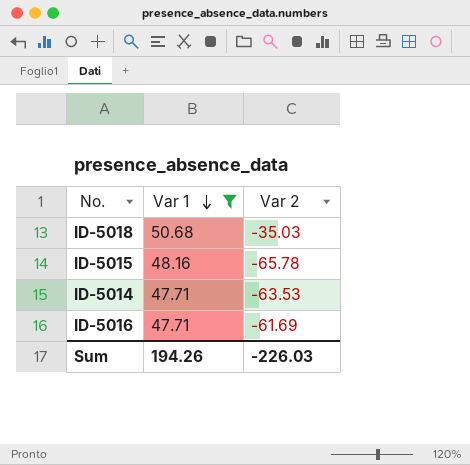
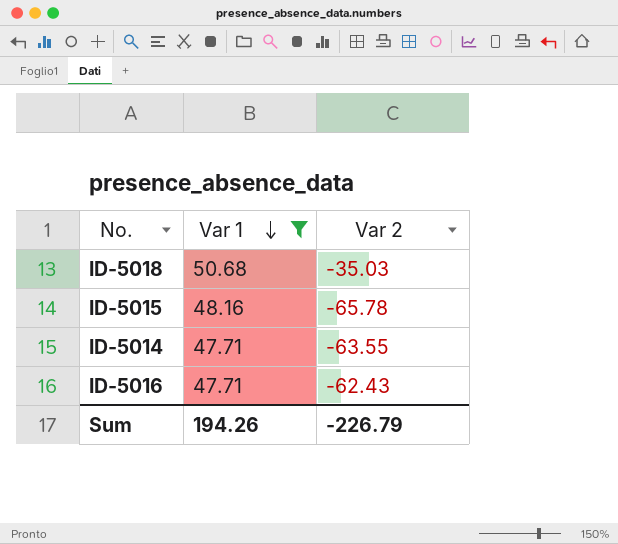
ID-5014 | Var 2: -63.53 -> -63.55
ID-5016 | Var 2: -61.69 -> -62.43
Sum | Var 2: -226.03 -> -226.79

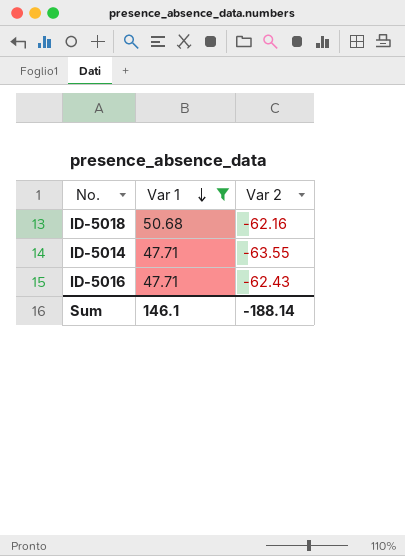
row ID-5015: 48.16 | -65.78 -> none
ID-5018 | Var 2: -35.03 -> -62.16
Sum | Var 1: 194.26 -> 146.1
Sum | Var 2: -226.79 -> -188.14

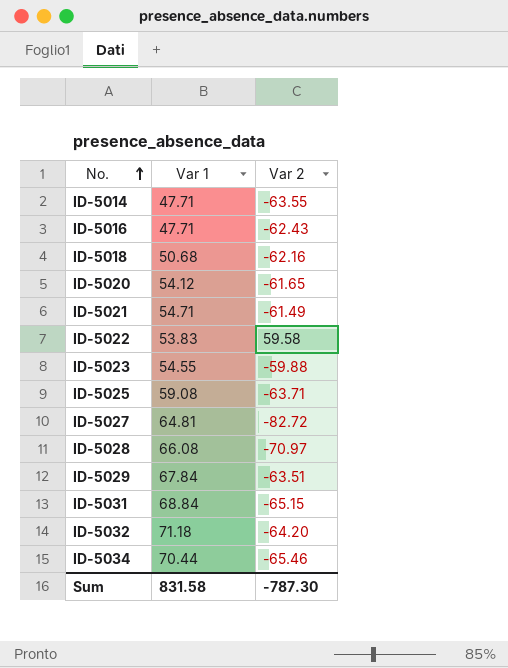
filter: Var 1 <= 50.68 -> none
row order: Var 1 descending -> No. ascending
Sum | Var 1: 146.1 -> 831.58
Sum | Var 2: -188.14 -> -787.30

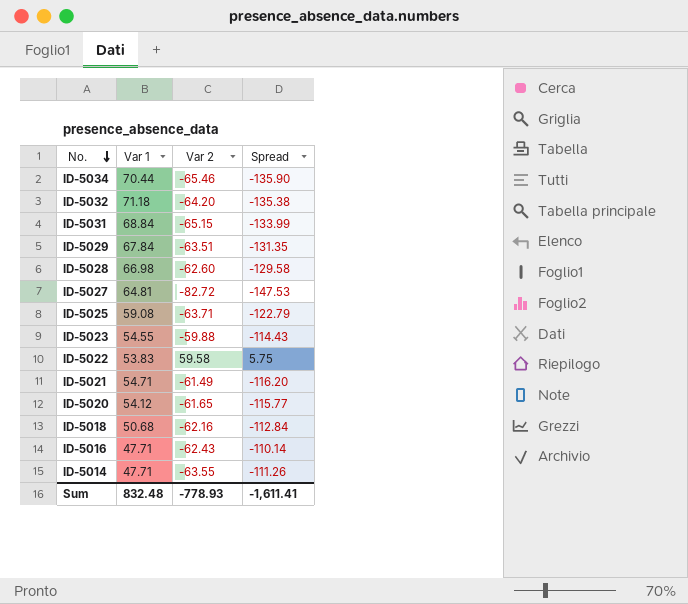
row order: No. ascending -> No. descending
column Spread | formula: none -> [Var 2] - [Var 1]
ID-5028 | Var 1: 66.08 -> 66.98
ID-5028 | Var 2: -70.97 -> -62.60
Sum | Var 1: 831.58 -> 832.48
Sum | Var 2: -787.30 -> -778.93

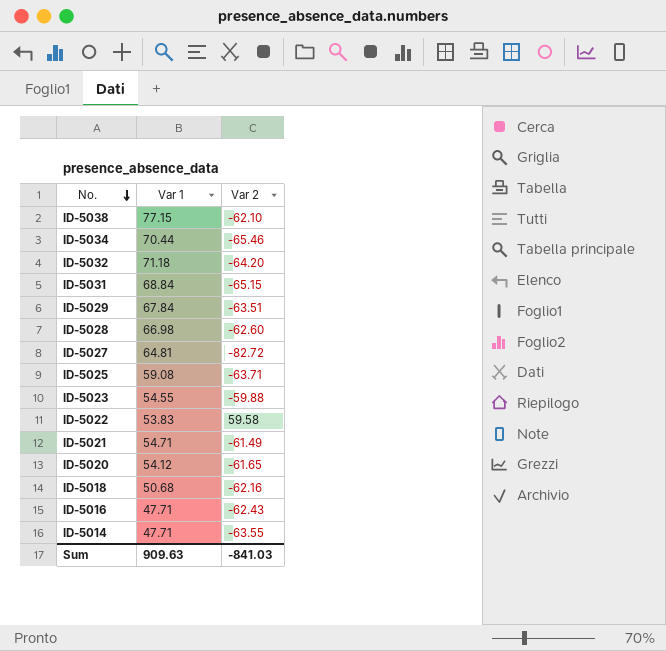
column Spread | formula: [Var 2] - [Var 1] -> none
row ID-5038: none -> 77.15 | -62.10
Sum | Var 1: 832.48 -> 909.63
Sum | Var 2: -778.93 -> -841.03

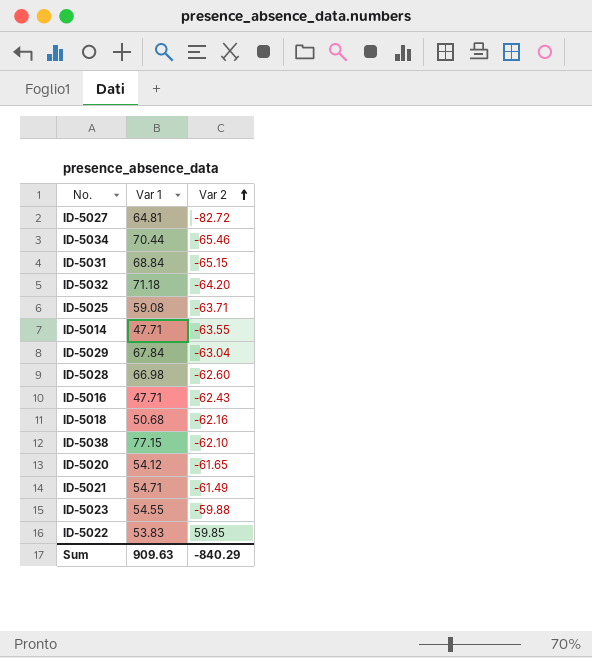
row order: No. descending -> Var 2 ascending
ID-5029 | Var 2: -63.51 -> -63.04
ID-5022 | Var 2: 59.58 -> 59.85
Sum | Var 2: -841.03 -> -840.29

